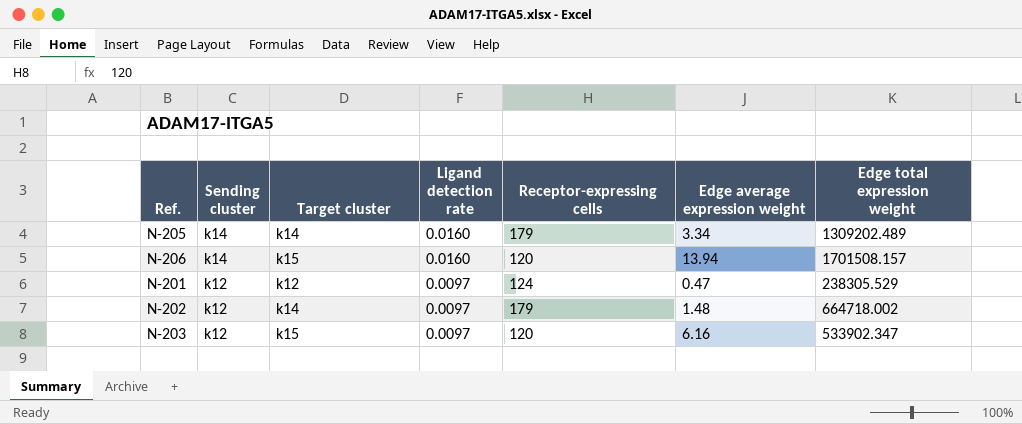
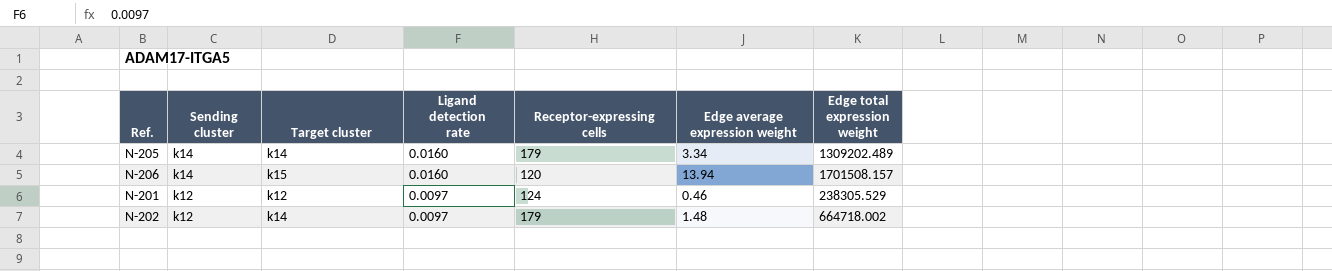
row N-203: k12 | k15 | 0.0097 | 120 | 6.16 | 533902.347 -> none
N-201 | Edge average expression weight: 0.47 -> 0.46

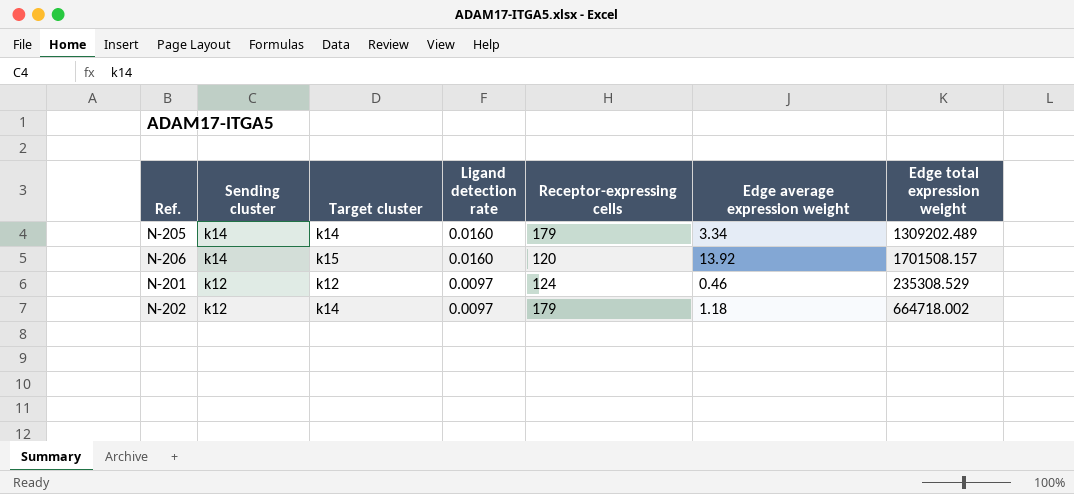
N-206 | Edge average expression weight: 13.94 -> 13.92
N-201 | Edge total expression weight: 238305.529 -> 235308.529
N-202 | Edge average expression weight: 1.48 -> 1.18

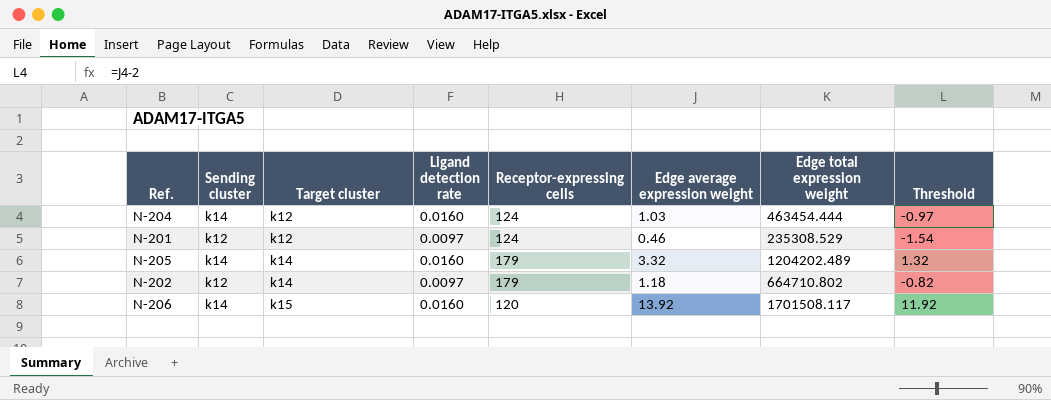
row order: Sending cluster descending -> Target cluster ascending
column Threshold | formula: none -> [Edge average expression weight] - 2
row N-204: none -> k14 | k12 | 0.0160 | 124 | 1.03 | 463454.444 | -0.97
N-205 | Edge average expression weight: 3.34 -> 3.32
N-205 | Edge total expression weight: 1309202.489 -> 1204202.489
N-202 | Edge total expression weight: 664718.002 -> 664710.802
N-206 | Edge total expression weight: 1701508.157 -> 1701508.117

